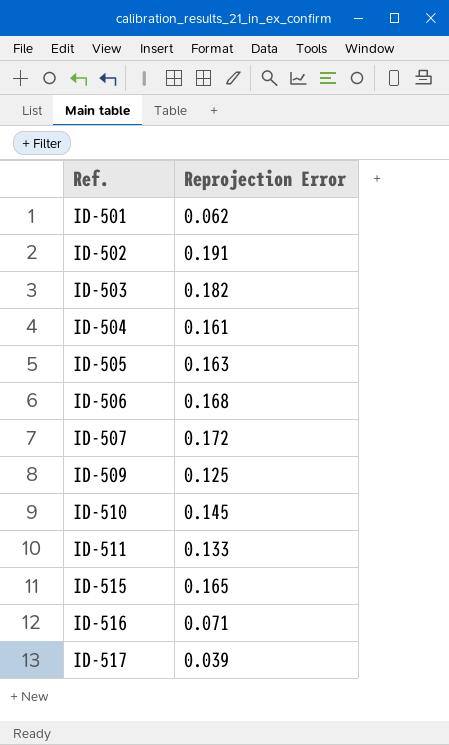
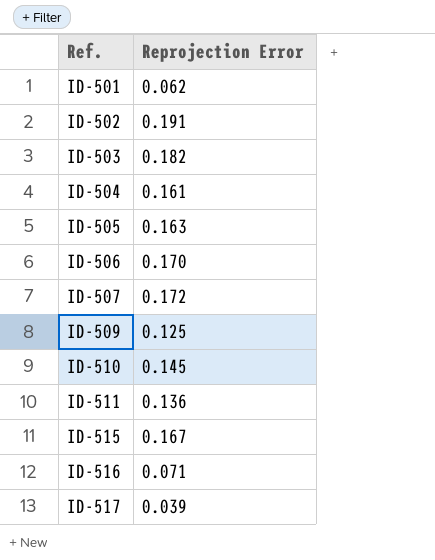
ID-506 | Reprojection Error: 0.168 -> 0.170
ID-511 | Reprojection Error: 0.133 -> 0.136
ID-515 | Reprojection Error: 0.165 -> 0.167

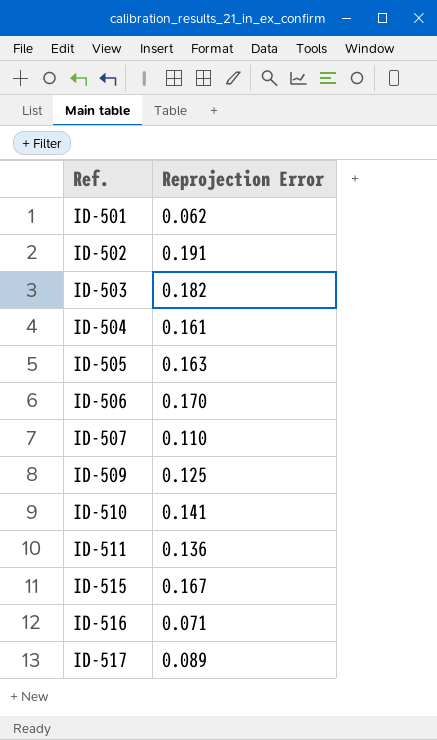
ID-507 | Reprojection Error: 0.172 -> 0.110
ID-510 | Reprojection Error: 0.145 -> 0.141
ID-517 | Reprojection Error: 0.039 -> 0.089

